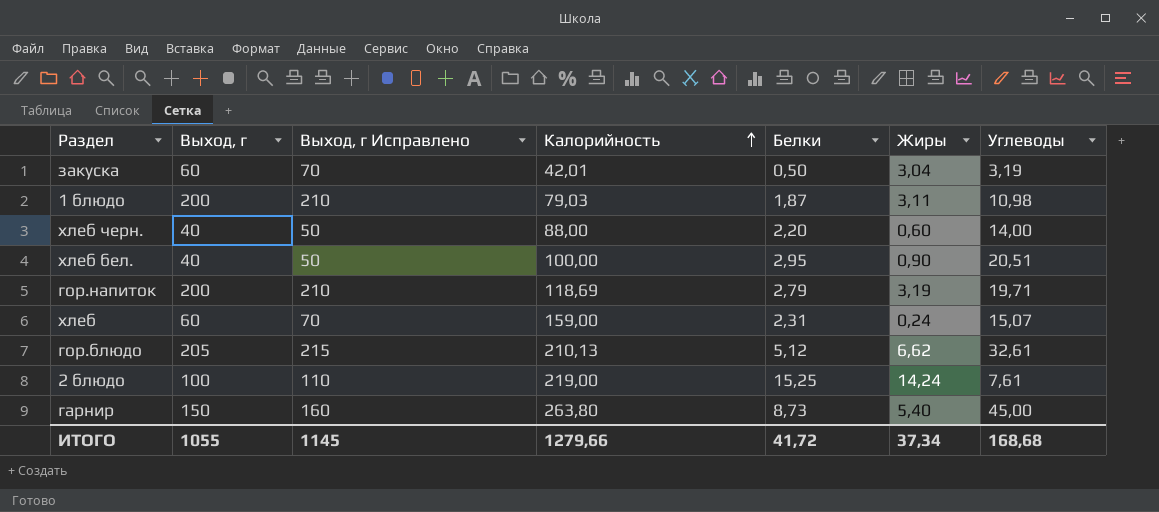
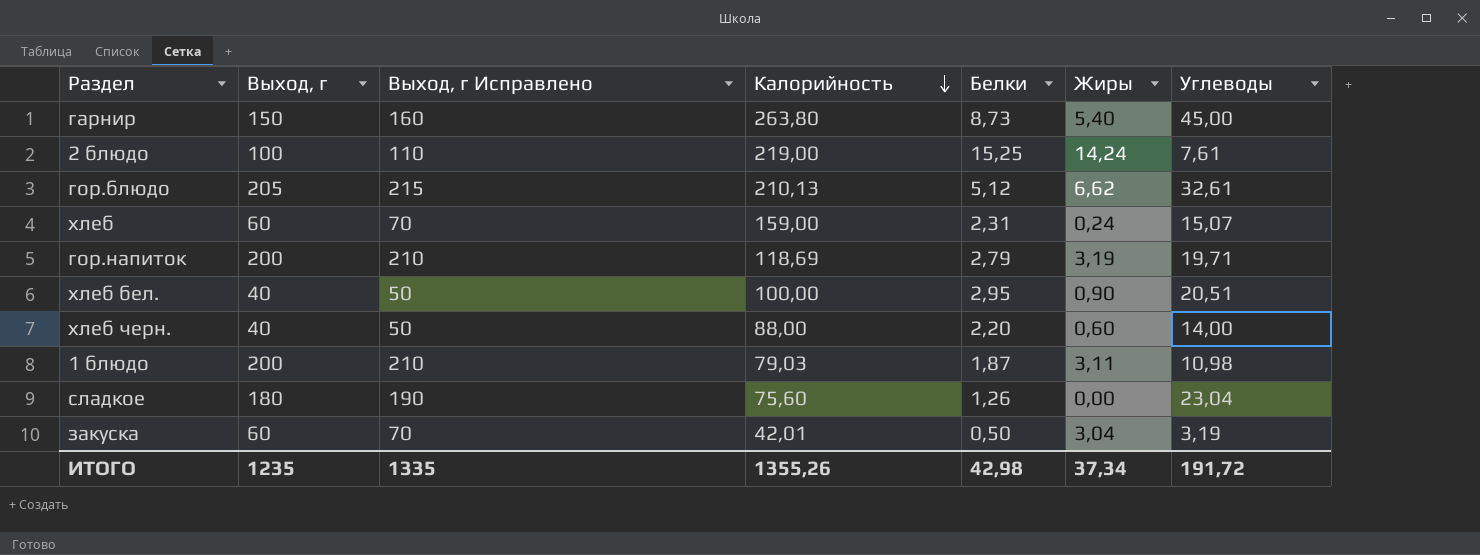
row order: Калорийность ascending -> Калорийность descending
row сладкое: none -> 180 | 190 | 75,60 | 1,26 | 0,00 | 23,04
ИТОГО | Выход, г: 1055 -> 1235
ИТОГО | Выход, г Исправлено: 1145 -> 1335
ИТОГО | Калорийность: 1279,66 -> 1355,26
ИТОГО | Белки: 41,72 -> 42,98
ИТОГО | Углеводы: 168,68 -> 191,72

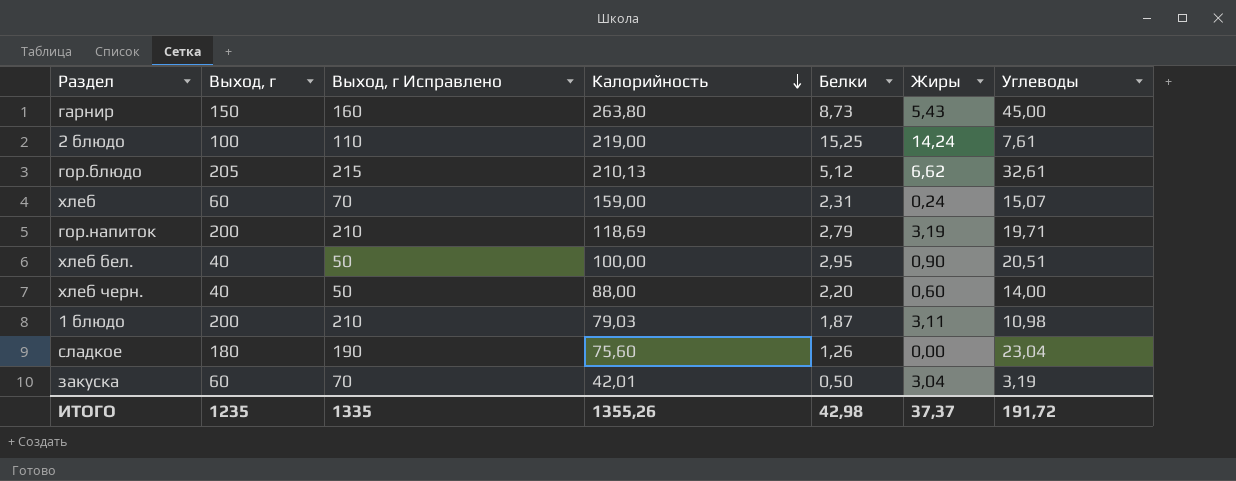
гарнир | Жиры: 5,40 -> 5,43
ИТОГО | Жиры: 37,34 -> 37,37

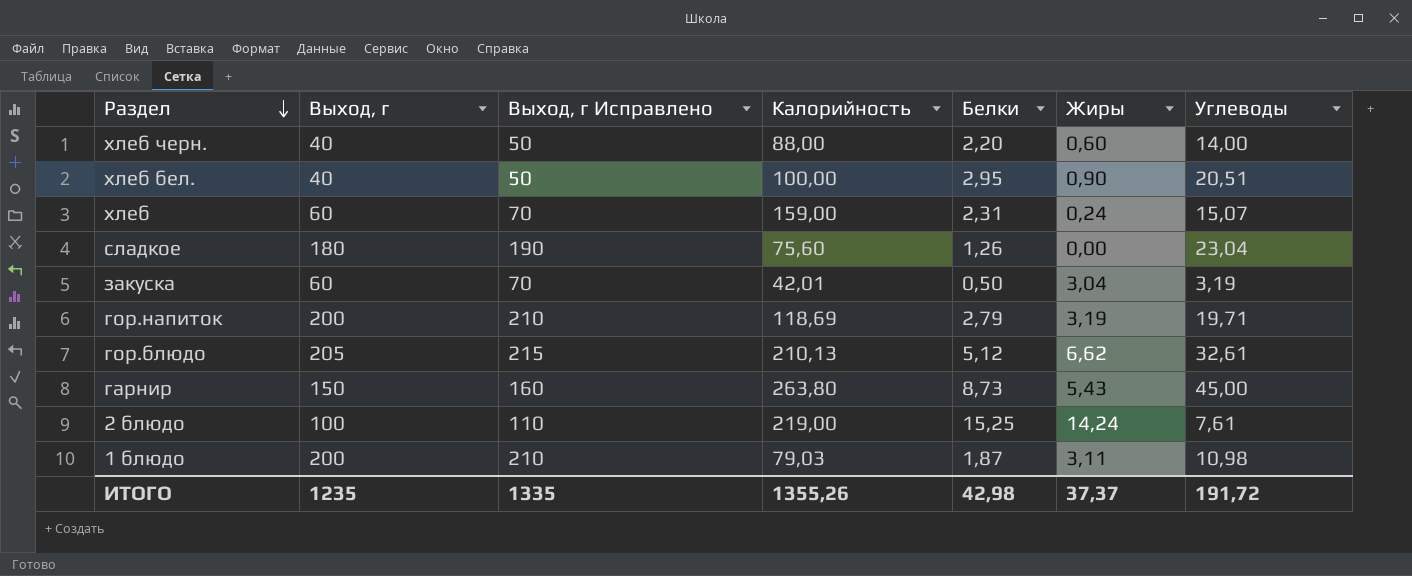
row order: Калорийность descending -> Раздел descending

